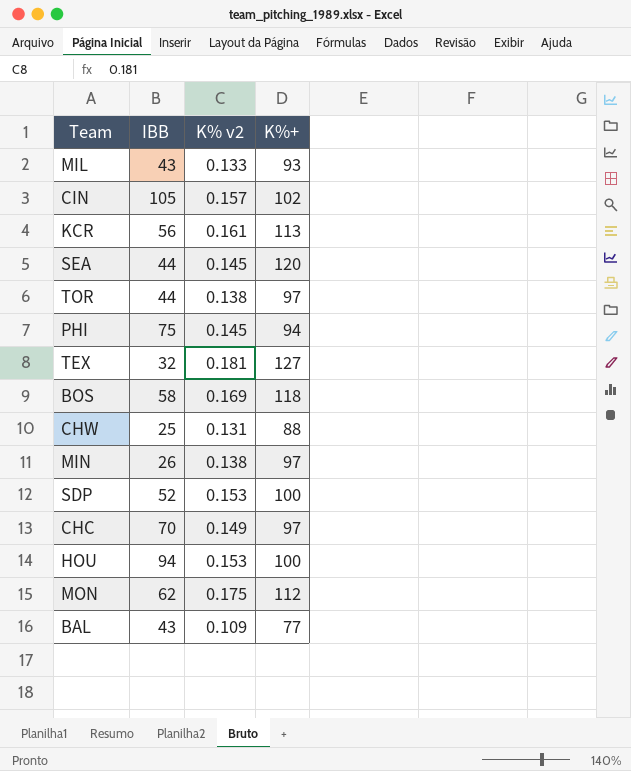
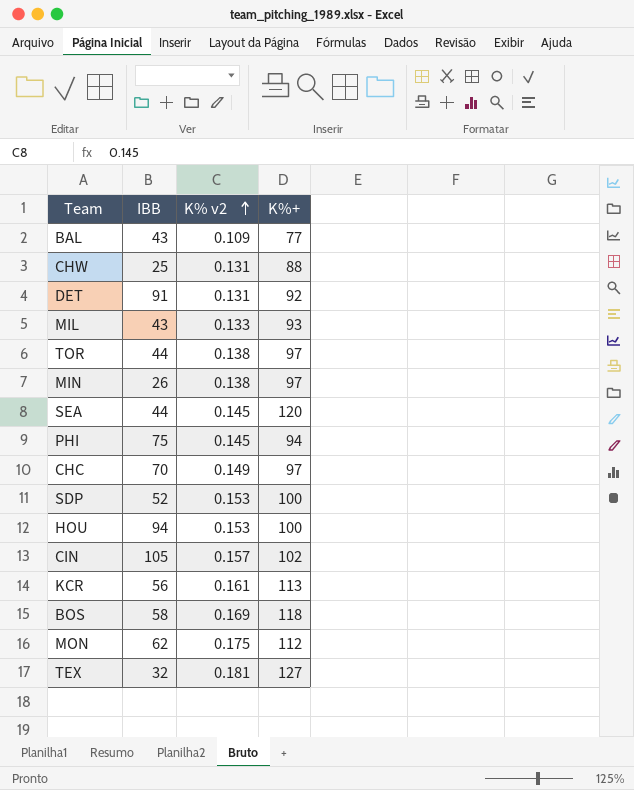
row order: none -> K% v2 ascending
row DET: none -> 91 | 0.131 | 92

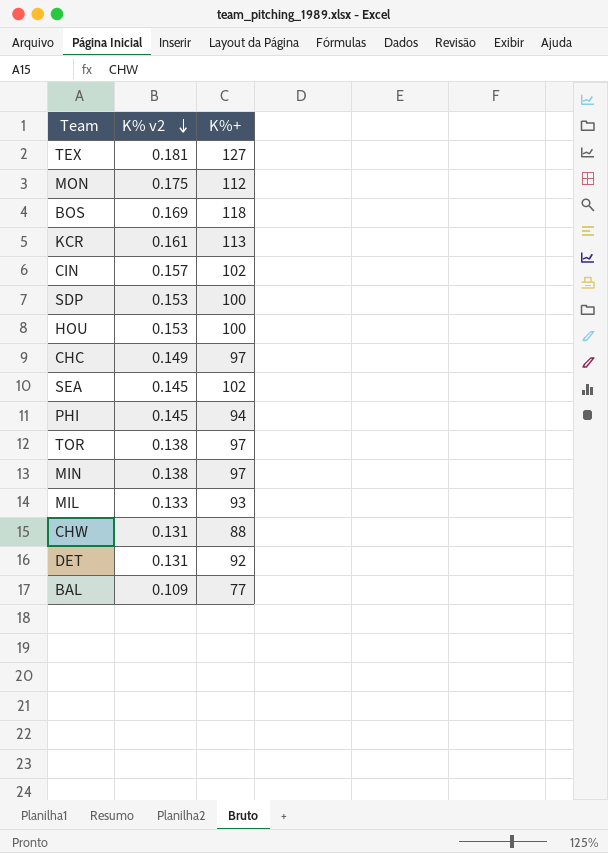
row order: K% v2 ascending -> K% v2 descending
column IBB | position: 2 -> none
SEA | K%+: 120 -> 102

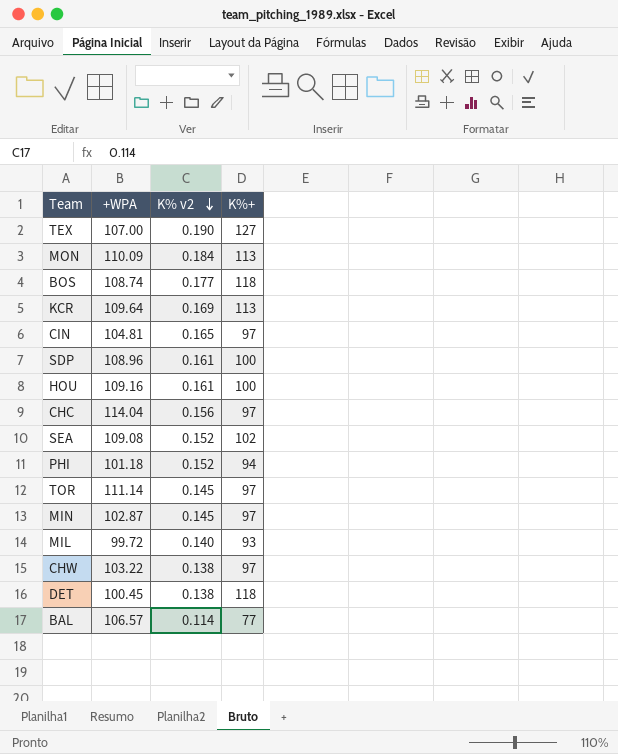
column +WPA | position: none -> 2
TEX | K% v2: 0.181 -> 0.190
MON | K% v2: 0.175 -> 0.184
MON | K%+: 112 -> 113
BOS | K% v2: 0.169 -> 0.177
KCR | K% v2: 0.161 -> 0.169
CIN | K% v2: 0.157 -> 0.165
CIN | K%+: 102 -> 97
SDP | K% v2: 0.153 -> 0.161
HOU | K% v2: 0.153 -> 0.161
CHC | K% v2: 0.149 -> 0.156
SEA | K% v2: 0.145 -> 0.152
PHI | K% v2: 0.145 -> 0.152
TOR | K% v2: 0.138 -> 0.145
MIN | K% v2: 0.138 -> 0.145
MIL | K% v2: 0.133 -> 0.140
CHW | K% v2: 0.131 -> 0.138
CHW | K%+: 88 -> 97
DET | K% v2: 0.131 -> 0.138
DET | K%+: 92 -> 118
BAL | K% v2: 0.109 -> 0.114

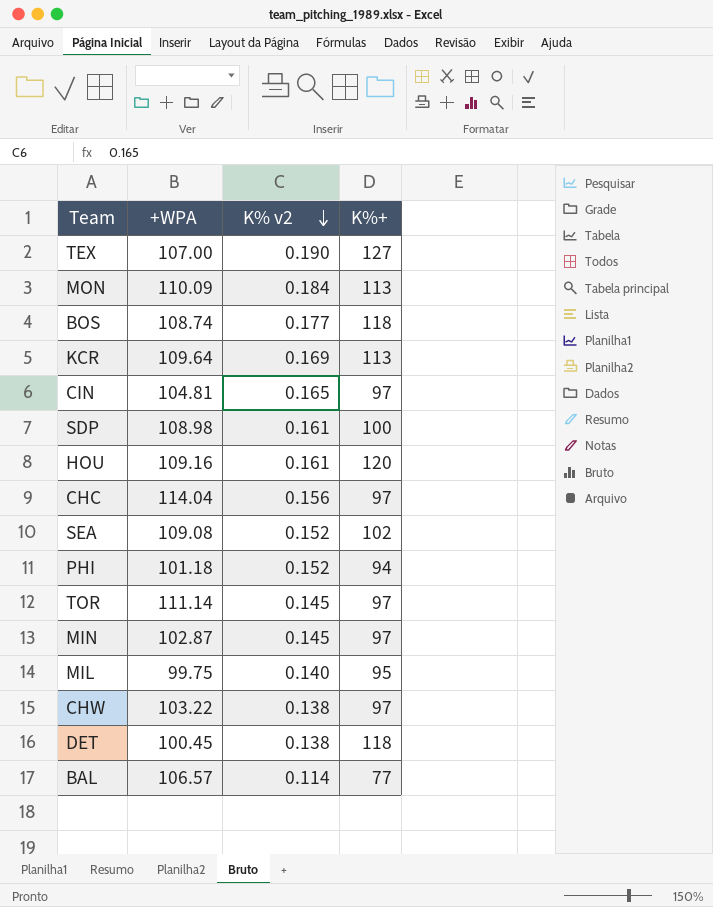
SDP | +WPA: 108.96 -> 108.98
HOU | K%+: 100 -> 120
MIL | +WPA: 99.72 -> 99.75
MIL | K%+: 93 -> 95

